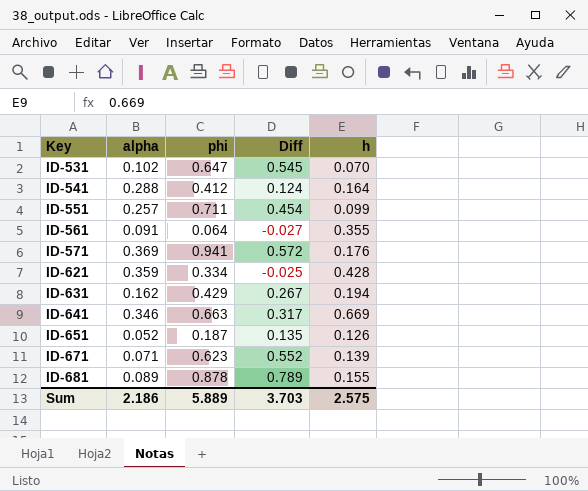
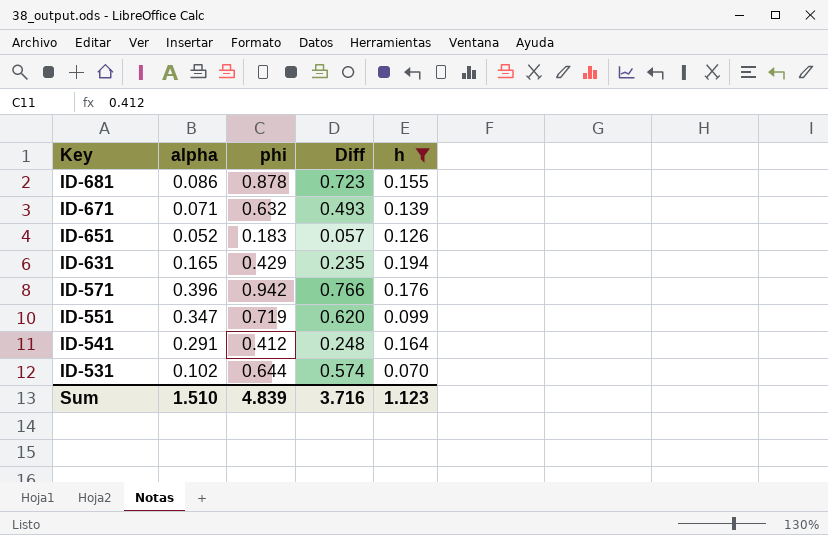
filter: none -> h <= 0.194
row order: Key ascending -> Key descending
column Diff | formula: [phi] - [alpha] -> [phi] - [h]
ID-681 | alpha: 0.089 -> 0.086
ID-671 | phi: 0.623 -> 0.632
ID-651 | phi: 0.187 -> 0.183
ID-631 | alpha: 0.162 -> 0.165
ID-571 | alpha: 0.369 -> 0.396
ID-571 | phi: 0.941 -> 0.942
ID-551 | alpha: 0.257 -> 0.347
ID-551 | phi: 0.711 -> 0.719
ID-541 | alpha: 0.288 -> 0.291
ID-531 | phi: 0.647 -> 0.644
Sum | alpha: 2.186 -> 1.510
Sum | phi: 5.889 -> 4.839
Sum | Diff: 3.703 -> 3.716
Sum | h: 2.575 -> 1.123

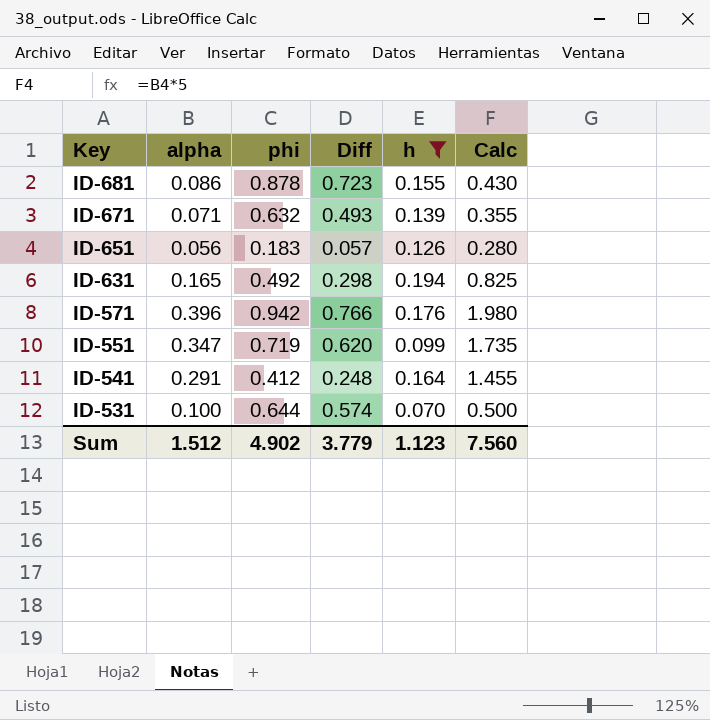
column Calc | formula: none -> [alpha] * 5
ID-651 | alpha: 0.052 -> 0.056
ID-631 | phi: 0.429 -> 0.492
ID-631 | Diff: 0.235 -> 0.298
ID-531 | alpha: 0.102 -> 0.100
Sum | alpha: 1.510 -> 1.512
Sum | phi: 4.839 -> 4.902
Sum | Diff: 3.716 -> 3.779

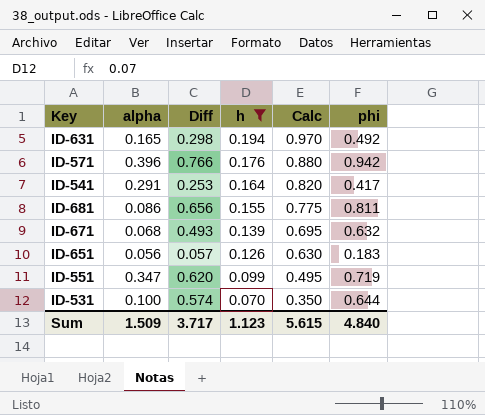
row order: Key descending -> h descending
column Calc | formula: [alpha] * 5 -> [h] * 5
column phi | position: 3 -> 6
ID-541 | Diff: 0.248 -> 0.253
ID-541 | phi: 0.412 -> 0.417
ID-681 | Diff: 0.723 -> 0.656
ID-681 | phi: 0.878 -> 0.811
ID-671 | alpha: 0.071 -> 0.068
Sum | alpha: 1.512 -> 1.509
Sum | Diff: 3.779 -> 3.717
Sum | Calc: 7.560 -> 5.615
Sum | phi: 4.902 -> 4.840

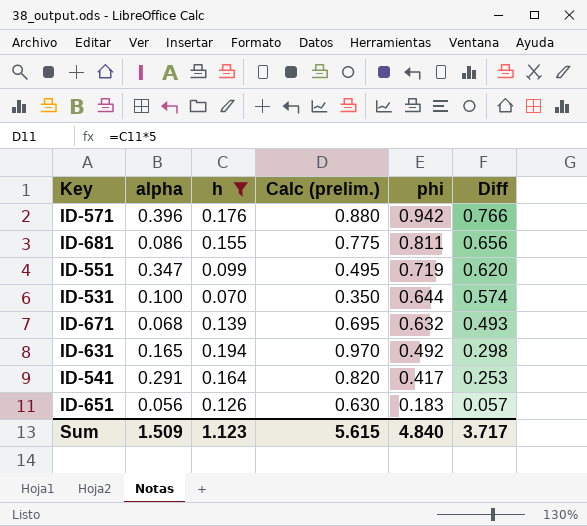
row order: h descending -> phi descending
column name: Calc -> Calc (prelim.)
column Diff | position: 3 -> 6

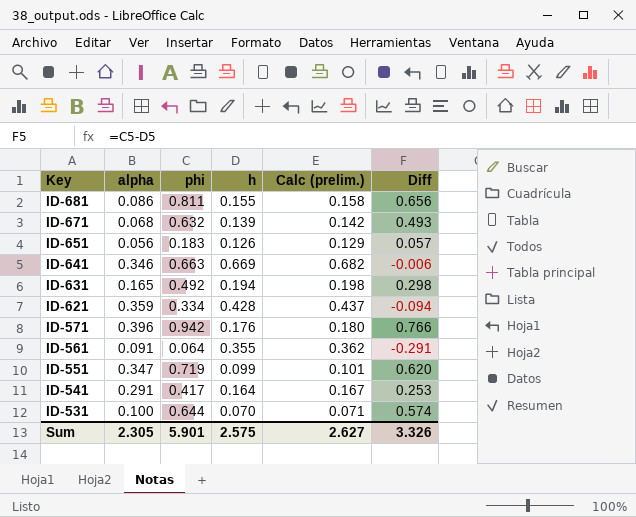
filter: h <= 0.194 -> none
row order: phi descending -> Key descending
column phi | position: 5 -> 3
column Calc (prelim.) | formula: [h] * 5 -> [h] * 1.02
Sum | alpha: 1.509 -> 2.305
Sum | phi: 4.840 -> 5.901
Sum | h: 1.123 -> 2.575
Sum | Calc (prelim.): 5.615 -> 2.627
Sum | Diff: 3.717 -> 3.326

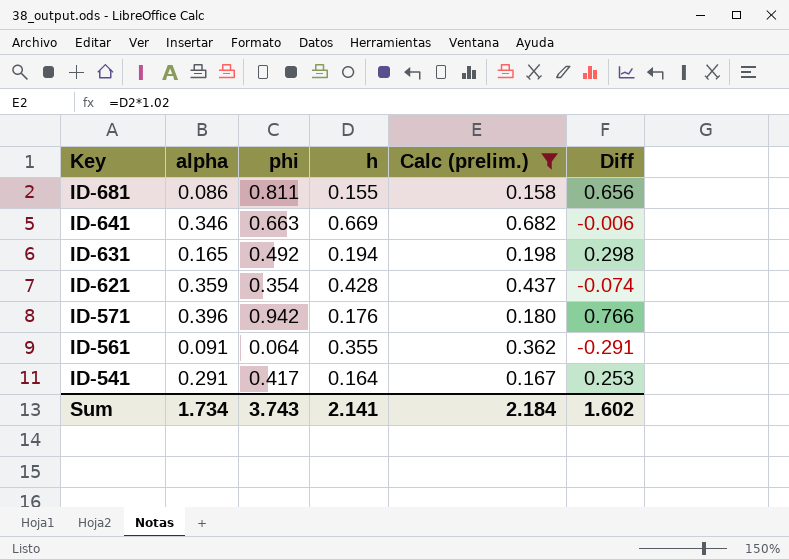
filter: none -> Calc (prelim.) >= 0.158
ID-621 | phi: 0.334 -> 0.354
ID-621 | Diff: -0.094 -> -0.074
Sum | alpha: 2.305 -> 1.734
Sum | phi: 5.901 -> 3.743
Sum | h: 2.575 -> 2.141
Sum | Calc (prelim.): 2.627 -> 2.184
Sum | Diff: 3.326 -> 1.602

